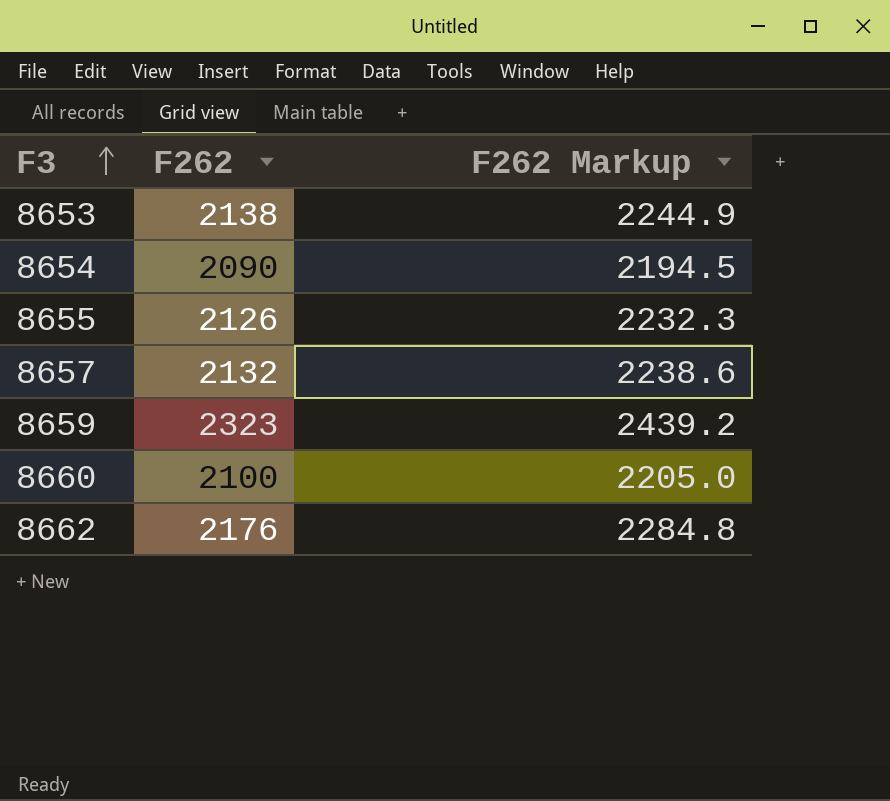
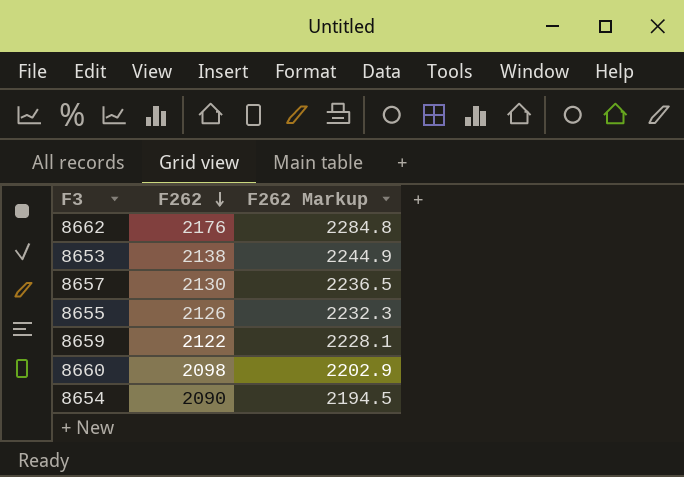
row order: F3 ascending -> F262 descending
8657 | F262: 2132 -> 2130
8657 | F262 Markup: 2238.6 -> 2236.5
8659 | F262: 2323 -> 2122
8659 | F262 Markup: 2439.2 -> 2228.1
8660 | F262: 2100 -> 2098
8660 | F262 Markup: 2205.0 -> 2202.9

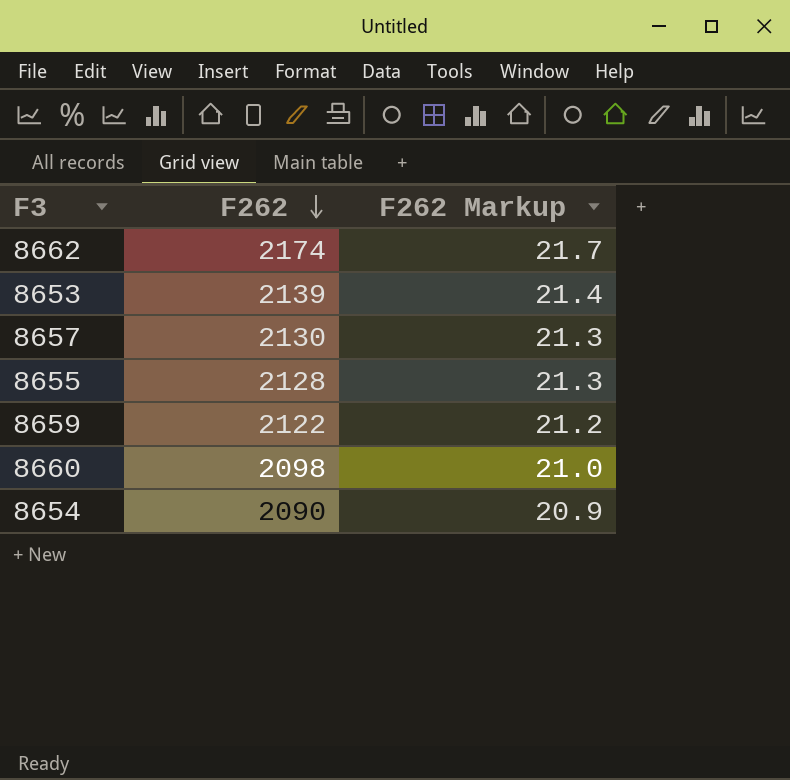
column F262 Markup | formula: [F262] * 1.05 -> [F262] * 0.01
8662 | F262: 2176 -> 2174
8653 | F262: 2138 -> 2139
8655 | F262: 2126 -> 2128

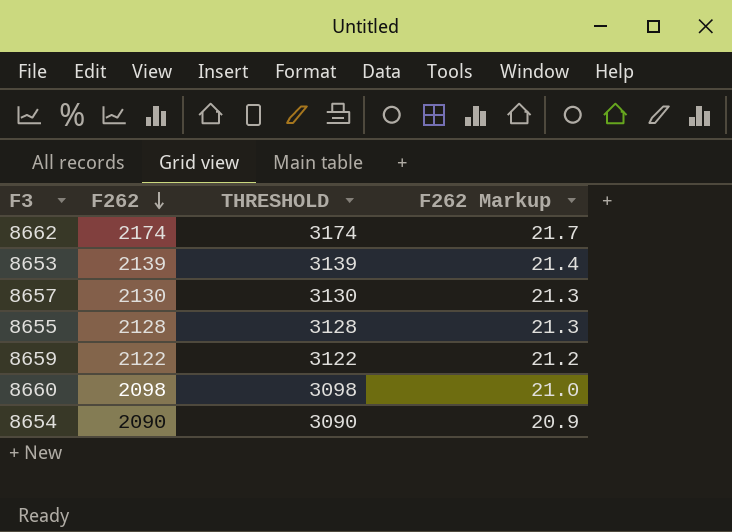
column THRESHOLD | formula: none -> [F262] + 1000

